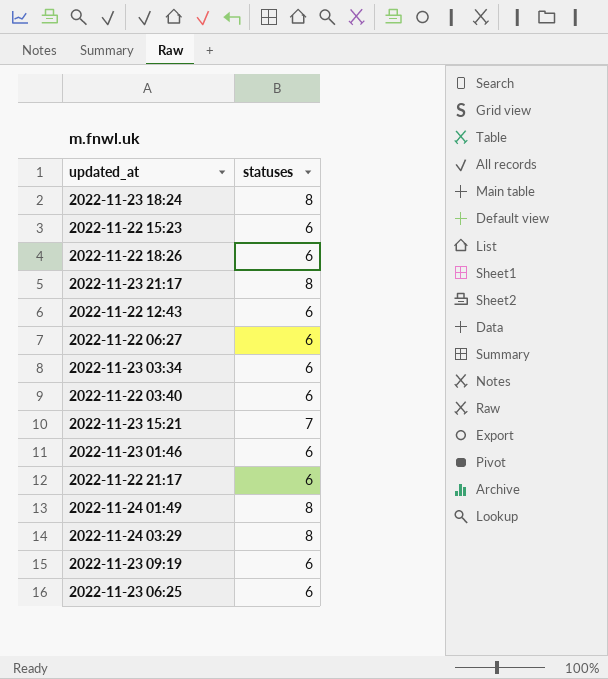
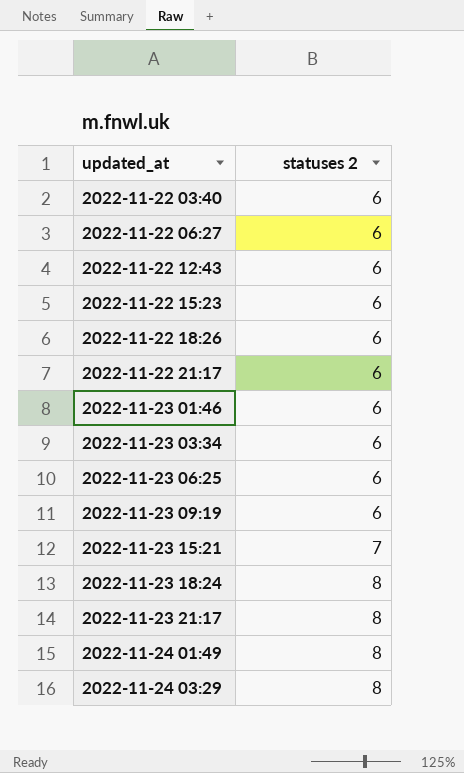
row order: none -> updated_at ascending
column name: statuses -> statuses 2

